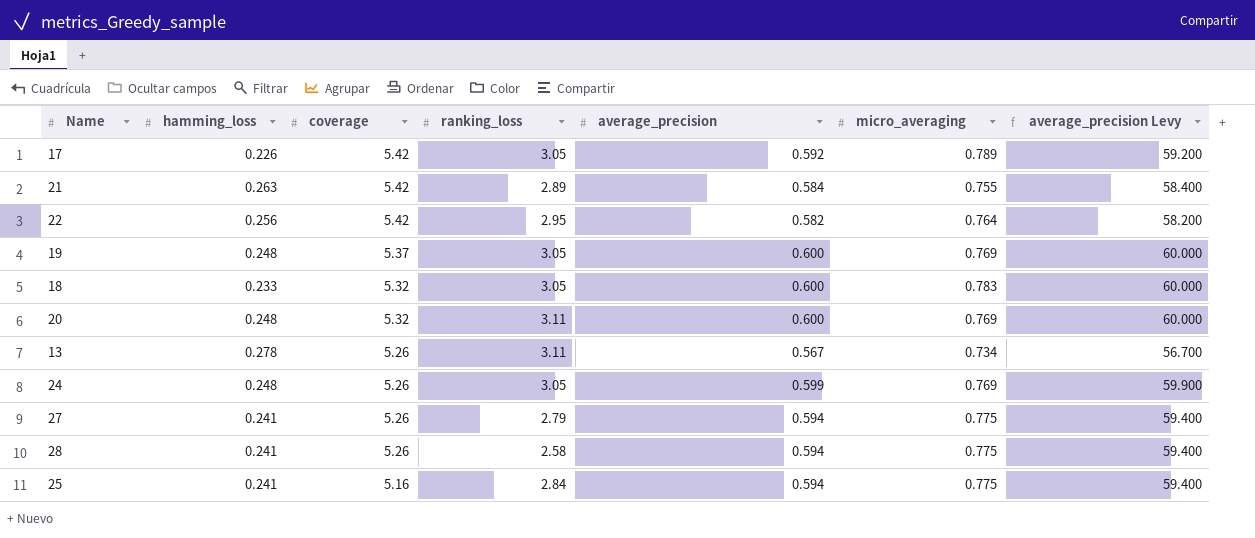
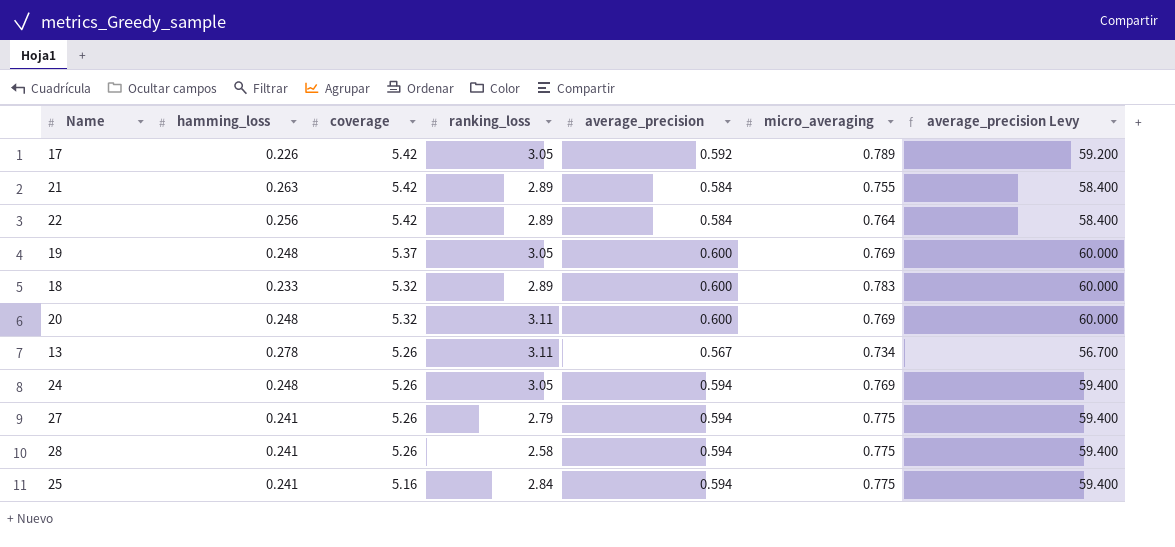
22 | ranking_loss: 2.95 -> 2.89
22 | average_precision: 0.582 -> 0.584
22 | average_precision Levy: 58.200 -> 58.400
18 | ranking_loss: 3.05 -> 2.89
24 | average_precision: 0.599 -> 0.594
24 | average_precision Levy: 59.900 -> 59.400

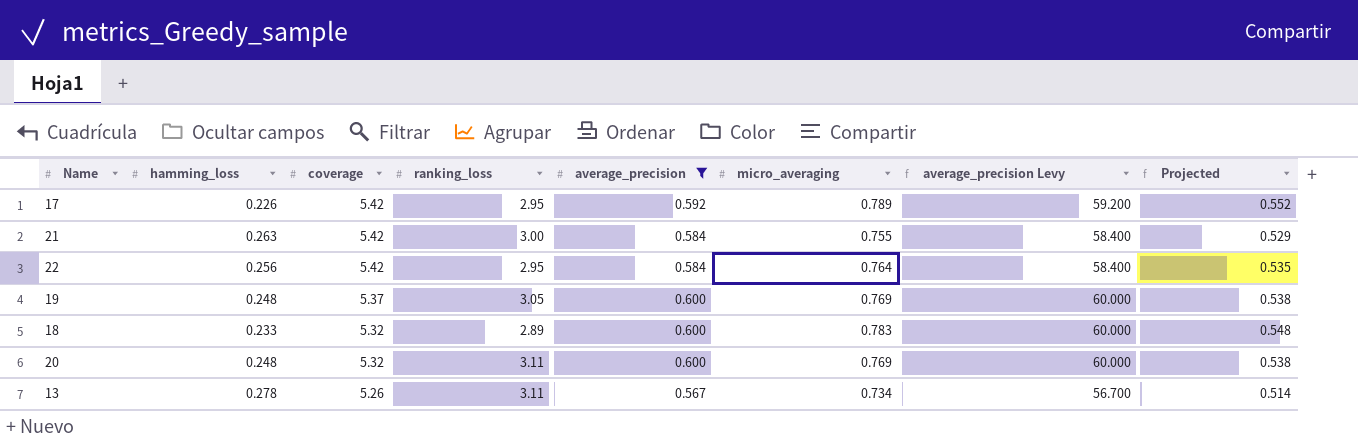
filter: none -> average_precision != 0.594
column Projected | formula: none -> [micro_averaging] * 0.7
17 | ranking_loss: 3.05 -> 2.95
21 | ranking_loss: 2.89 -> 3.00
22 | ranking_loss: 2.89 -> 2.95

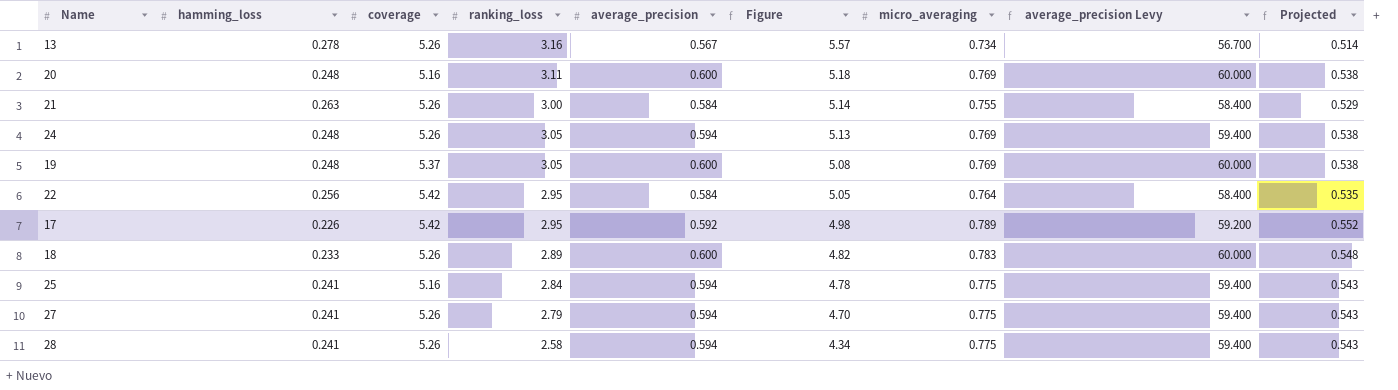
filter: average_precision != 0.594 -> none
row order: coverage descending -> Figure descending
column Figure | formula: none -> [ranking_loss] / [average_precision]
13 | ranking_loss: 3.11 -> 3.16
20 | coverage: 5.32 -> 5.16
21 | coverage: 5.42 -> 5.26
18 | coverage: 5.32 -> 5.26

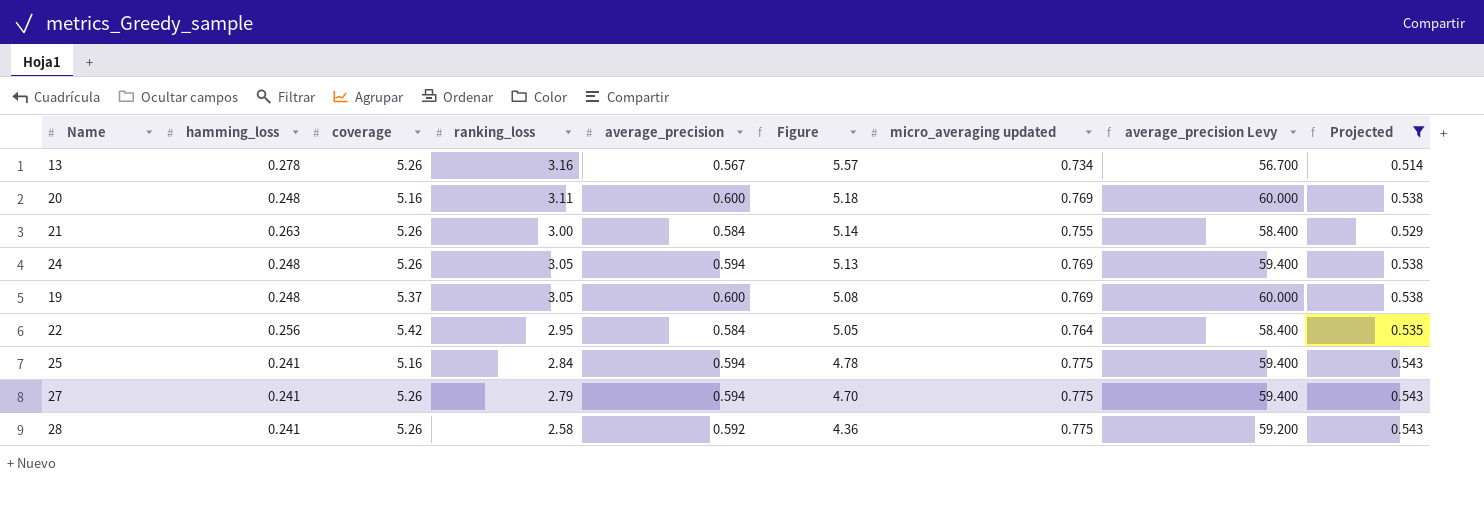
filter: none -> Projected <= 0.543
column name: micro_averaging -> micro_averaging updated
28 | average_precision: 0.594 -> 0.592
28 | Figure: 4.34 -> 4.36
28 | average_precision Levy: 59.400 -> 59.200

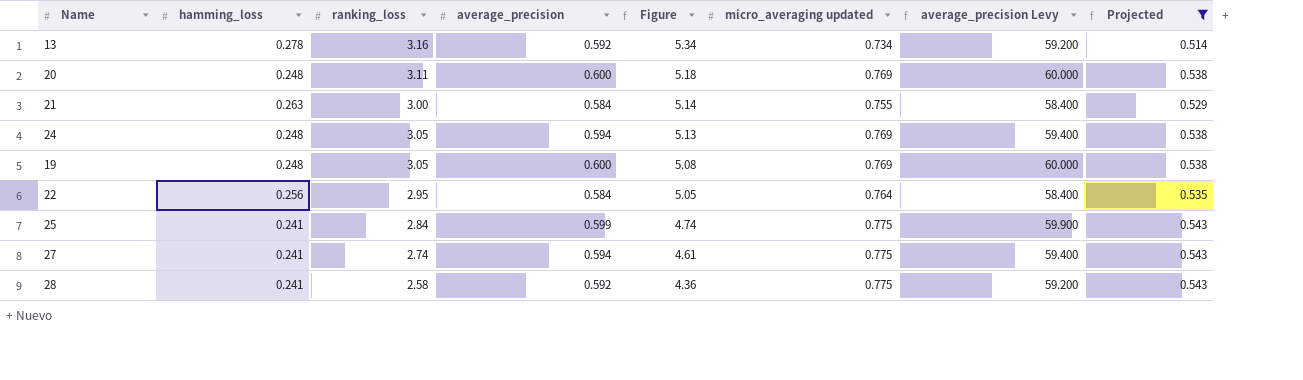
column coverage | position: 3 -> none
13 | average_precision: 0.567 -> 0.592
13 | Figure: 5.57 -> 5.34
13 | average_precision Levy: 56.700 -> 59.200
25 | average_precision: 0.594 -> 0.599
25 | Figure: 4.78 -> 4.74
25 | average_precision Levy: 59.400 -> 59.900
27 | ranking_loss: 2.79 -> 2.74
27 | Figure: 4.70 -> 4.61

